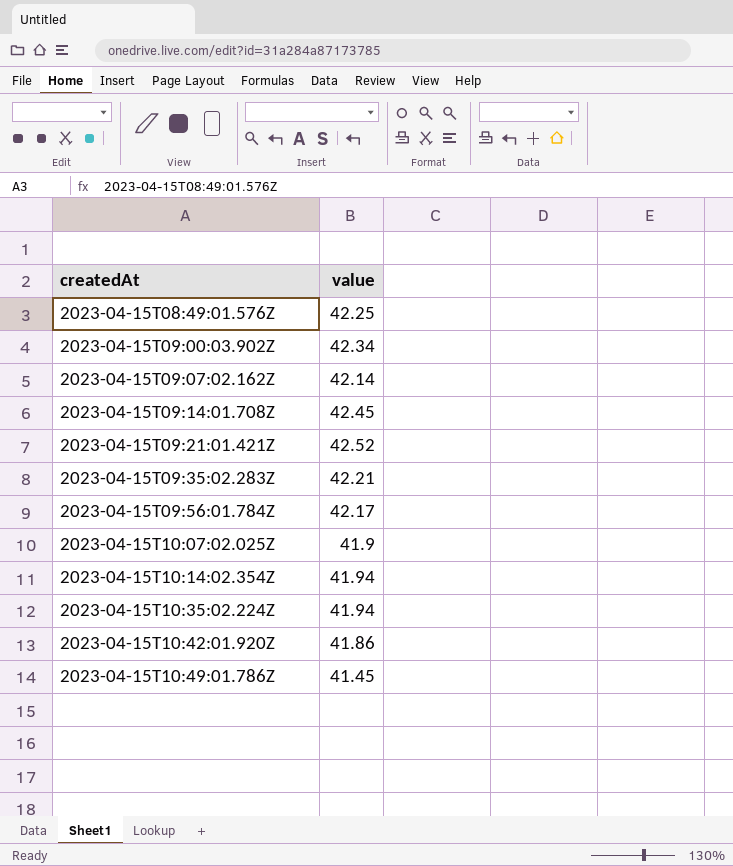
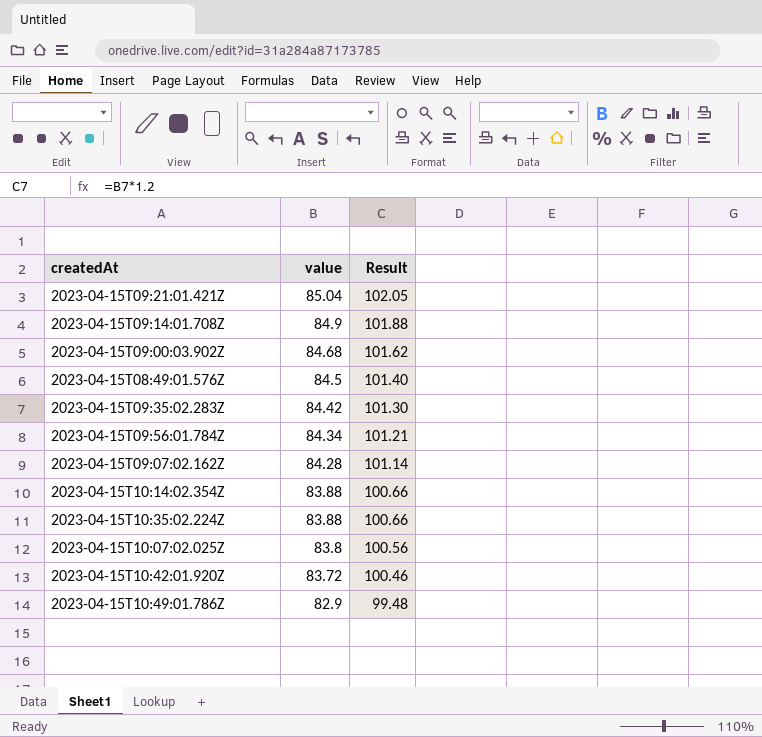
row order: createdAt ascending -> value descending
column Result | formula: none -> [value] * 1.2
2023-04-15T09:21:01.421Z | value: 42.52 -> 85.04
2023-04-15T09:14:01.708Z | value: 42.45 -> 84.9
2023-04-15T09:00:03.902Z | value: 42.34 -> 84.68
2023-04-15T08:49:01.576Z | value: 42.25 -> 84.5
2023-04-15T09:35:02.283Z | value: 42.21 -> 84.42
2023-04-15T09:56:01.784Z | value: 42.17 -> 84.34
2023-04-15T09:07:02.162Z | value: 42.14 -> 84.28
2023-04-15T10:14:02.354Z | value: 41.94 -> 83.88
2023-04-15T10:35:02.224Z | value: 41.94 -> 83.88
2023-04-15T10:07:02.025Z | value: 41.9 -> 83.8
2023-04-15T10:42:01.920Z | value: 41.86 -> 83.72
2023-04-15T10:49:01.786Z | value: 41.45 -> 82.9

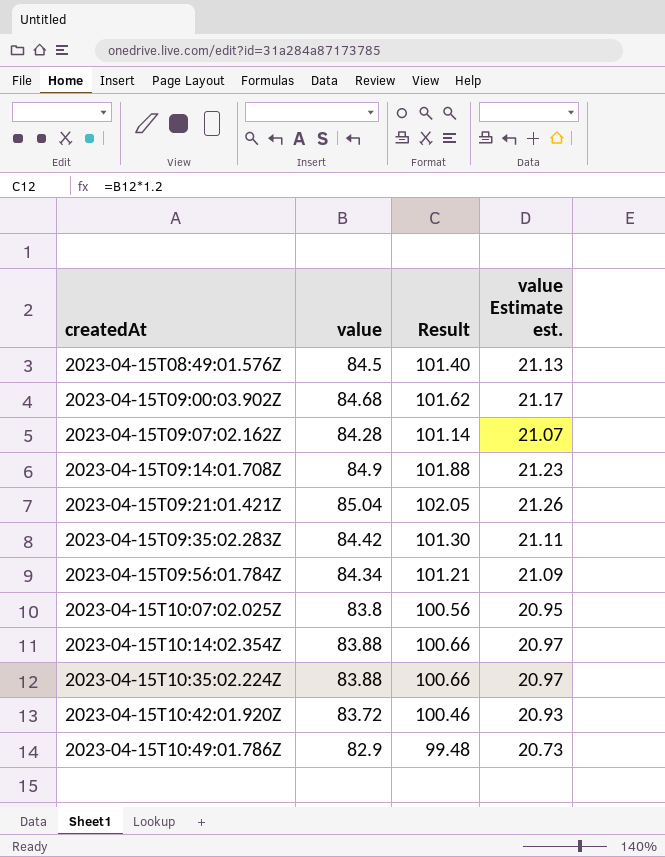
row order: value descending -> createdAt ascending
column value Estimate est. | formula: none -> [value] * 0.25

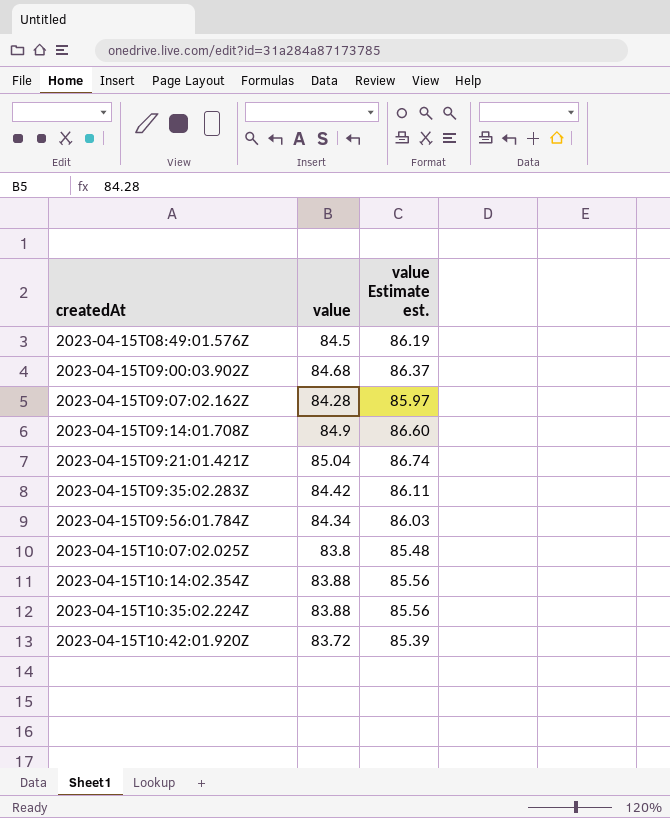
column Result | formula: [value] * 1.2 -> none
column value Estimate est. | formula: [value] * 0.25 -> [value] * 1.02
row 2023-04-15T10:49:01.786Z: 82.9 | 99.48 | 20.73 -> none

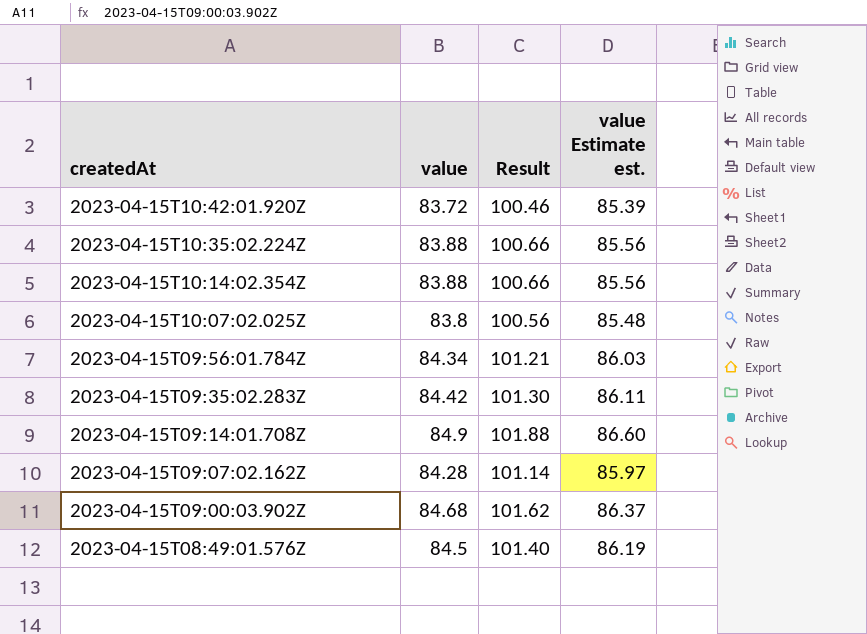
row order: createdAt ascending -> createdAt descending
column Result | formula: none -> [value] * 1.2
row 2023-04-15T09:21:01.421Z: 85.04 | 86.74 -> none

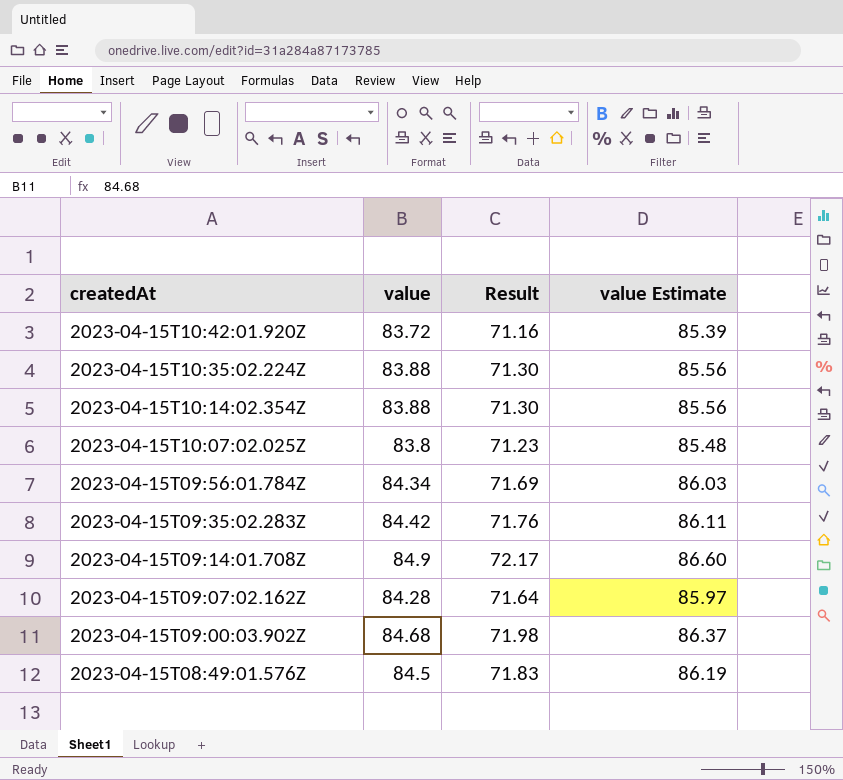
column Result | formula: [value] * 1.2 -> [value] * 0.85
column name: value Estimate est. -> value Estimate

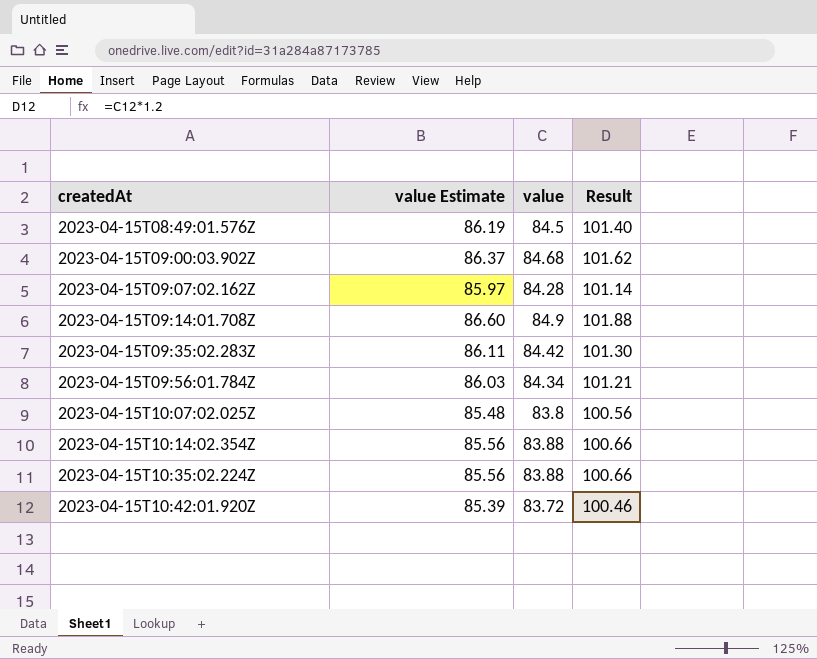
row order: createdAt descending -> createdAt ascending
column value Estimate | position: 4 -> 2
column Result | formula: [value] * 0.85 -> [value] * 1.2

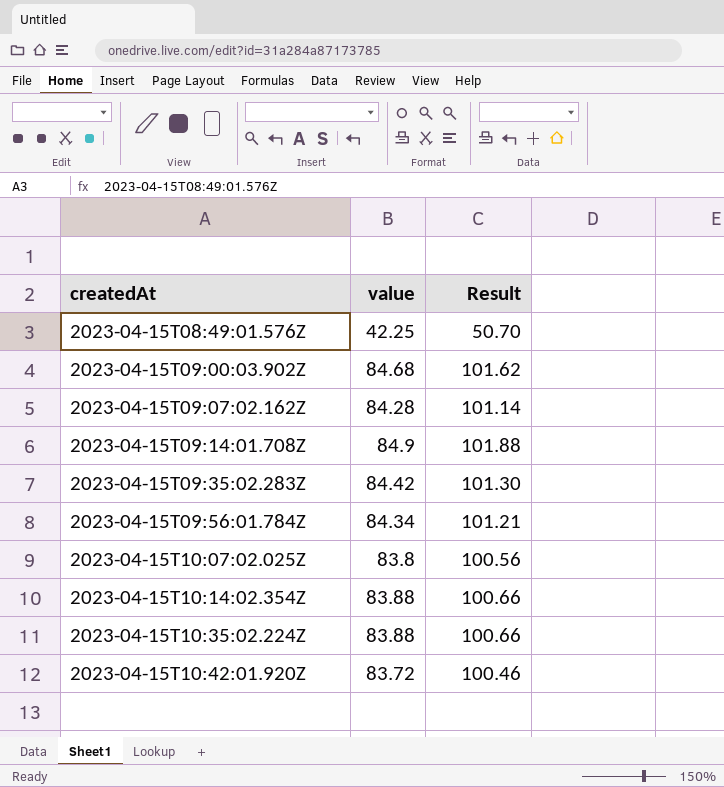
column value Estimate | formula: [value] * 1.02 -> none
2023-04-15T08:49:01.576Z | value: 84.5 -> 42.25
2023-04-15T08:49:01.576Z | Result: 101.40 -> 50.70

